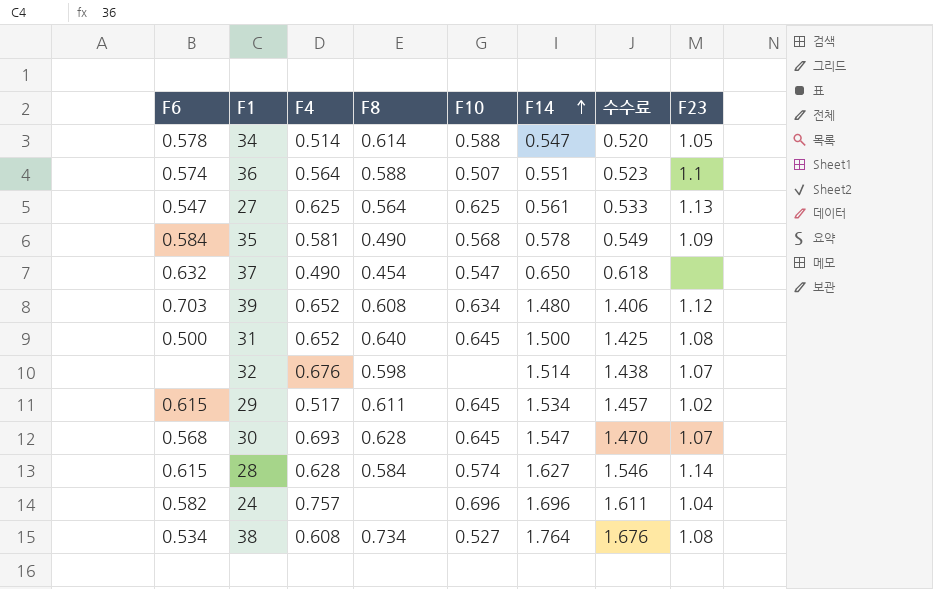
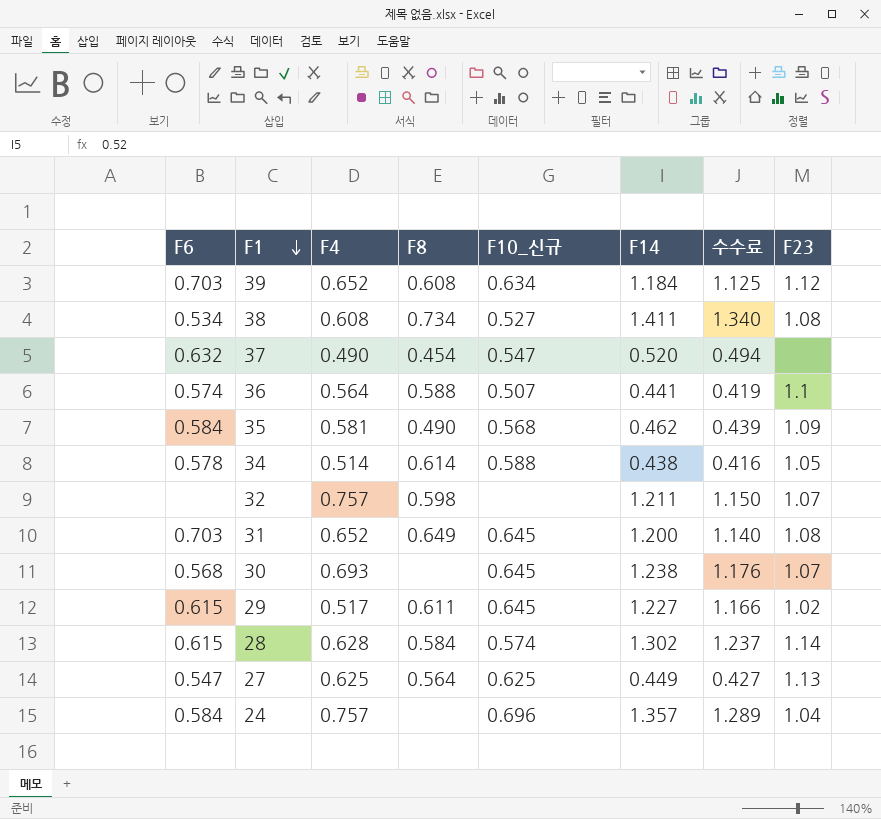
row order: F14 ascending -> F1 descending
column name: F10 -> F10_신규
39 | F14: 1.480 -> 1.184
39 | 수수료: 1.406 -> 1.125
38 | F14: 1.764 -> 1.411
38 | 수수료: 1.676 -> 1.340
37 | F14: 0.650 -> 0.520
37 | 수수료: 0.618 -> 0.494
36 | F14: 0.551 -> 0.441
36 | 수수료: 0.523 -> 0.419
35 | F14: 0.578 -> 0.462
35 | 수수료: 0.549 -> 0.439
34 | F14: 0.547 -> 0.438
34 | 수수료: 0.520 -> 0.416
32 | F4: 0.676 -> 0.757
32 | F14: 1.514 -> 1.211
32 | 수수료: 1.438 -> 1.150
31 | F6: 0.500 -> 0.703
31 | F8: 0.640 -> 0.649
31 | F14: 1.500 -> 1.200
31 | 수수료: 1.425 -> 1.140
30 | F8: 0.628 -> none
30 | F14: 1.547 -> 1.238
30 | 수수료: 1.470 -> 1.176
29 | F14: 1.534 -> 1.227
29 | 수수료: 1.457 -> 1.166
28 | F14: 1.627 -> 1.302
28 | 수수료: 1.546 -> 1.237
27 | F14: 0.561 -> 0.449
27 | 수수료: 0.533 -> 0.427
24 | F6: 0.582 -> 0.584
24 | F14: 1.696 -> 1.357
24 | 수수료: 1.611 -> 1.289

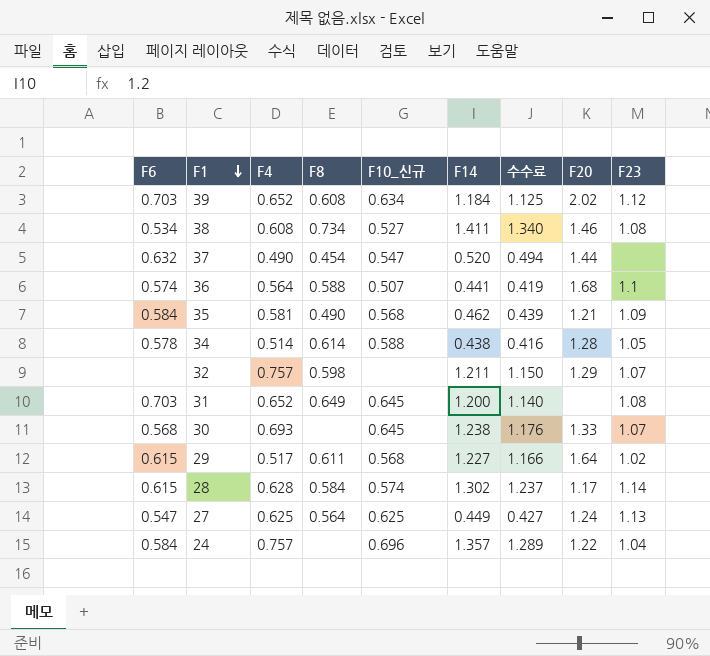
column F20 | position: none -> 8
29 | F10_신규: 0.645 -> 0.568

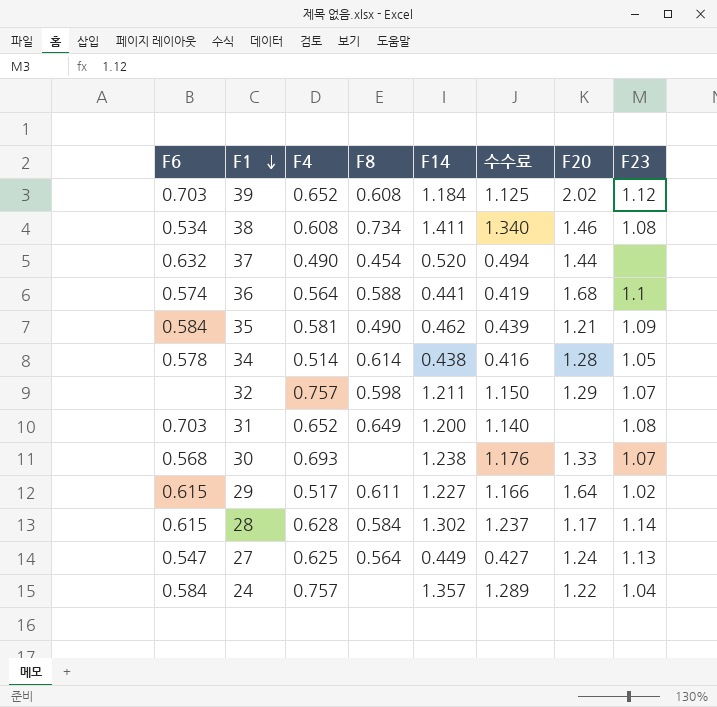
column F10_신규 | position: 5 -> none

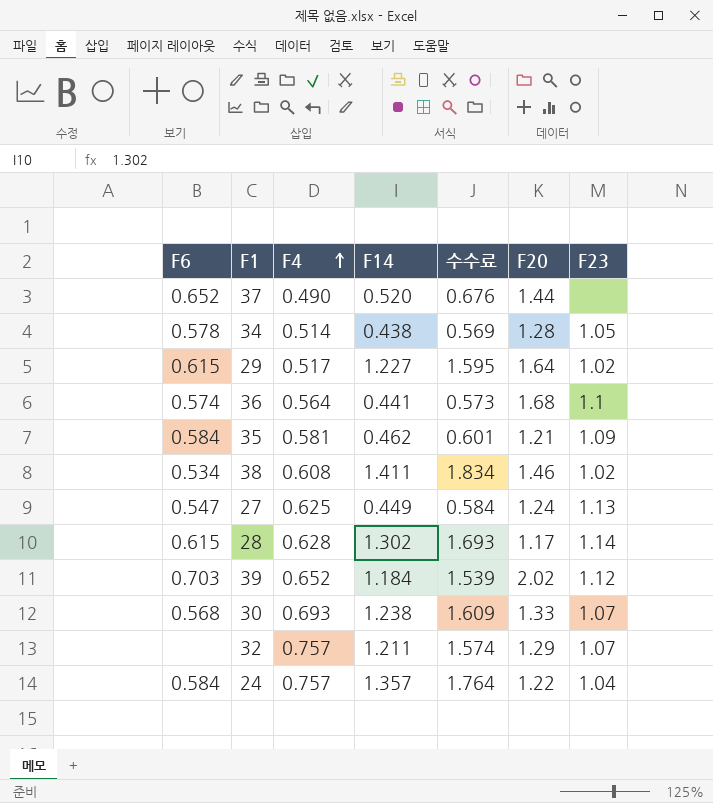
row order: F1 descending -> F4 ascending
column F8 | position: 4 -> none
column 수수료 | formula: [F14] * 0.95 -> [F14] * 1.3
row 31: 0.703 | 0.652 | 0.649 | 1.200 | 1.140 | none | 1.08 -> none
37 | F6: 0.632 -> 0.652
38 | F23: 1.08 -> 1.02

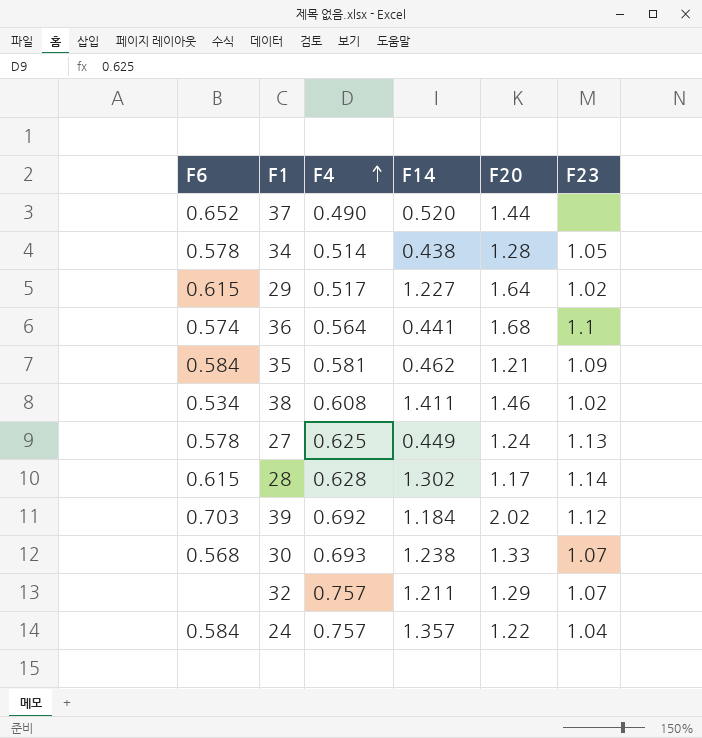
column 수수료 | formula: [F14] * 1.3 -> none
27 | F6: 0.547 -> 0.578
39 | F4: 0.652 -> 0.692

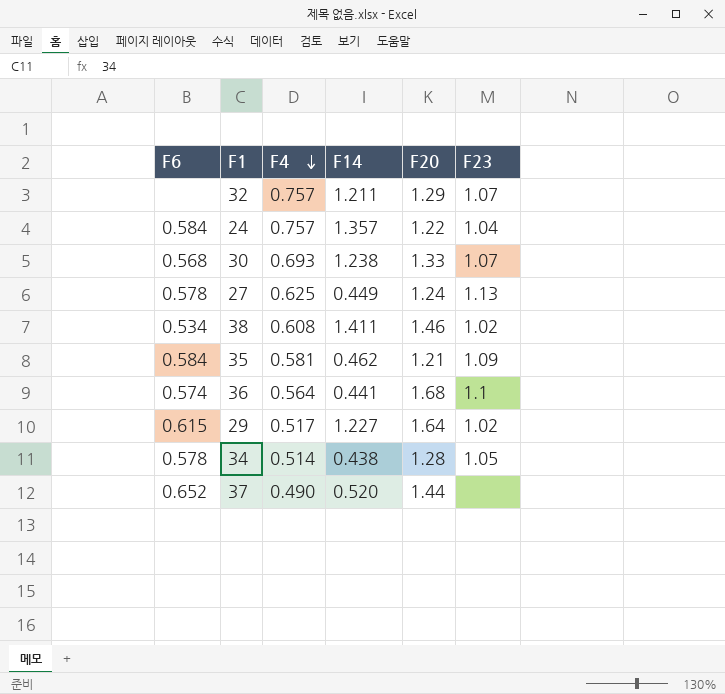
row order: F4 ascending -> F4 descending
row 28: 0.615 | 0.628 | 1.302 | 1.17 | 1.14 -> none
row 39: 0.703 | 0.692 | 1.184 | 2.02 | 1.12 -> none

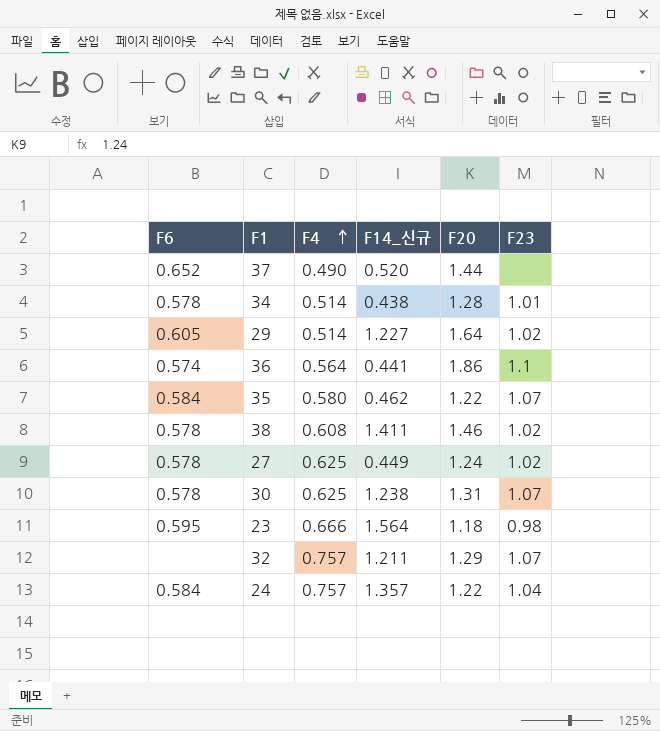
row order: F4 descending -> F4 ascending
column name: F14 -> F14_신규
34 | F23: 1.05 -> 1.01
29 | F6: 0.615 -> 0.605
29 | F4: 0.517 -> 0.514
36 | F20: 1.68 -> 1.86
35 | F4: 0.581 -> 0.580
35 | F20: 1.21 -> 1.22
35 | F23: 1.09 -> 1.07
38 | F6: 0.534 -> 0.578
27 | F23: 1.13 -> 1.02
30 | F6: 0.568 -> 0.578
30 | F4: 0.693 -> 0.625
30 | F20: 1.33 -> 1.31
row 23: none -> 0.595 | 0.666 | 1.564 | 1.18 | 0.98

